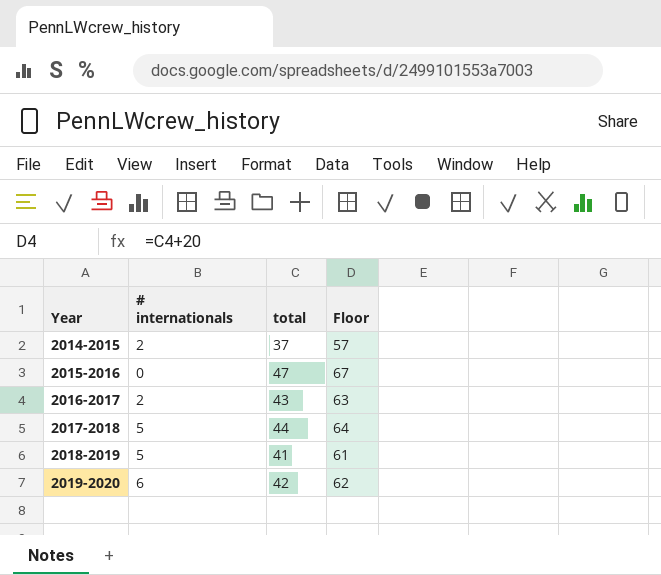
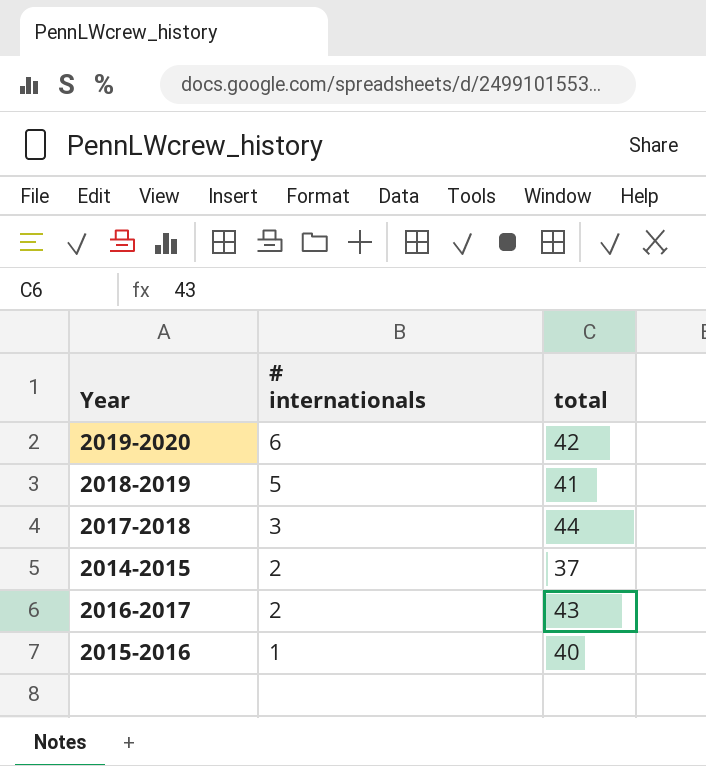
row order: Year ascending -> # internationals descending
column Floor | formula: [total] + 20 -> none
2017-2018 | # internationals: 5 -> 3
2015-2016 | # internationals: 0 -> 1
2015-2016 | total: 47 -> 40

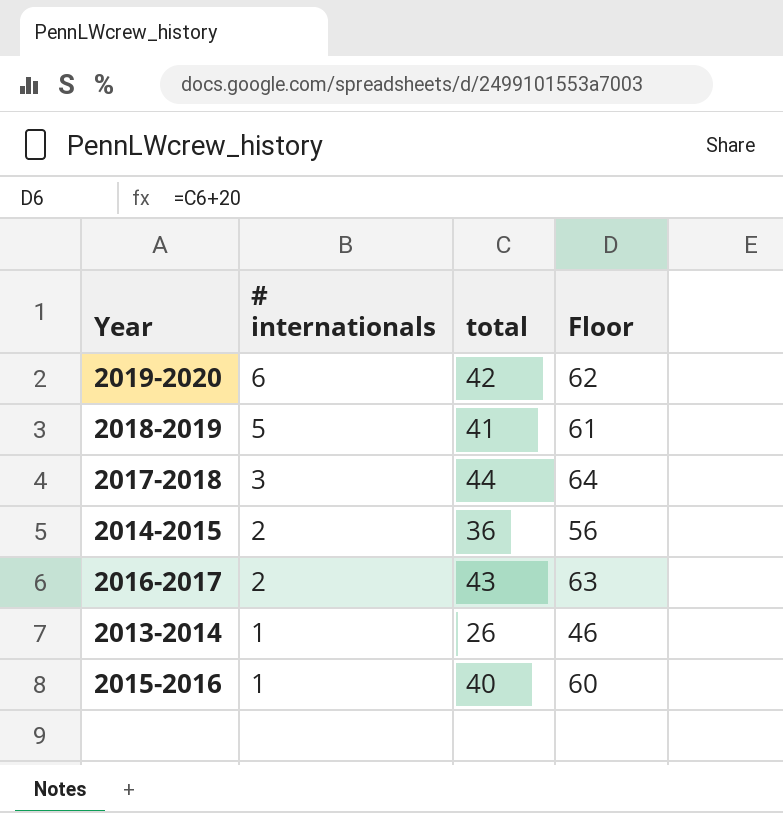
column Floor | formula: none -> [total] + 20
2014-2015 | total: 37 -> 36
row 2013-2014: none -> 1 | 26 | 46

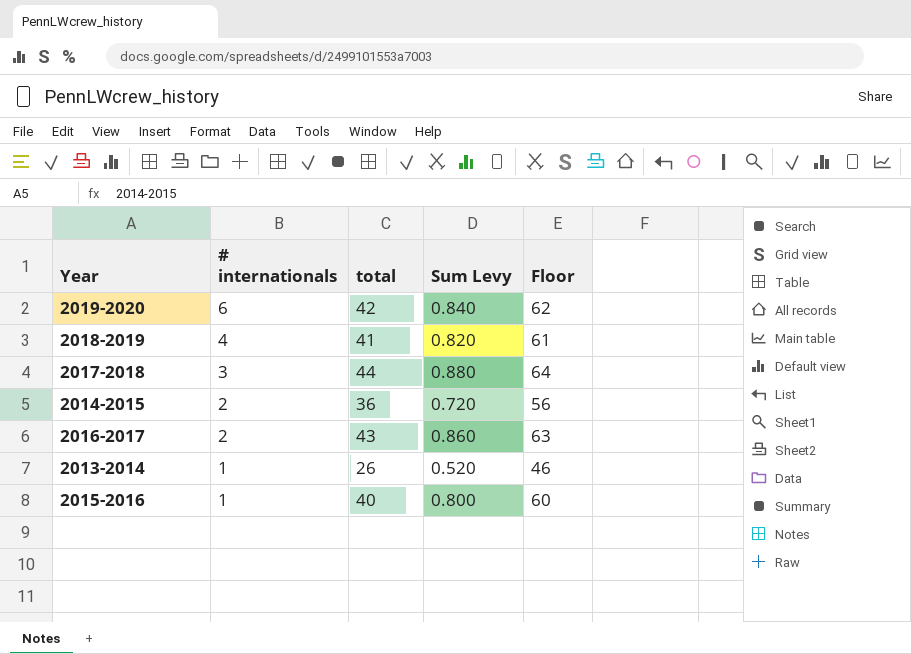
column Sum Levy | formula: none -> [total] * 0.02
2018-2019 | # internationals: 5 -> 4

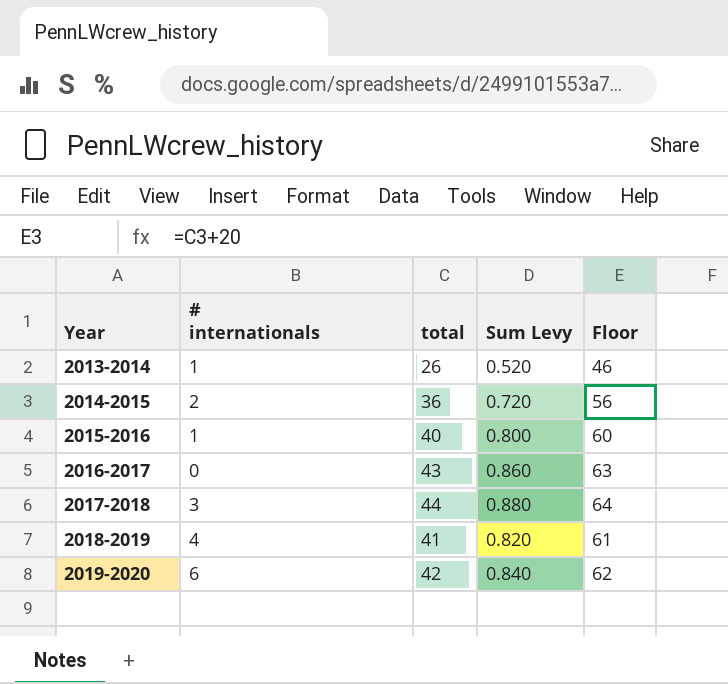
row order: # internationals descending -> Year ascending
2016-2017 | # internationals: 2 -> 0

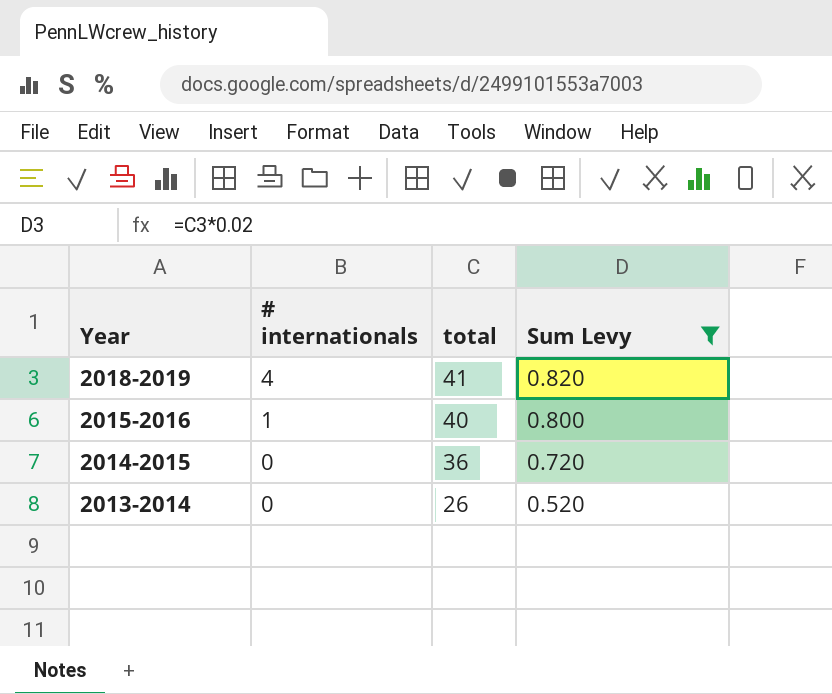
filter: none -> Sum Levy <= 0.820
row order: Year ascending -> Year descending
column Floor | formula: [total] + 20 -> none
2014-2015 | # internationals: 2 -> 0
2013-2014 | # internationals: 1 -> 0

